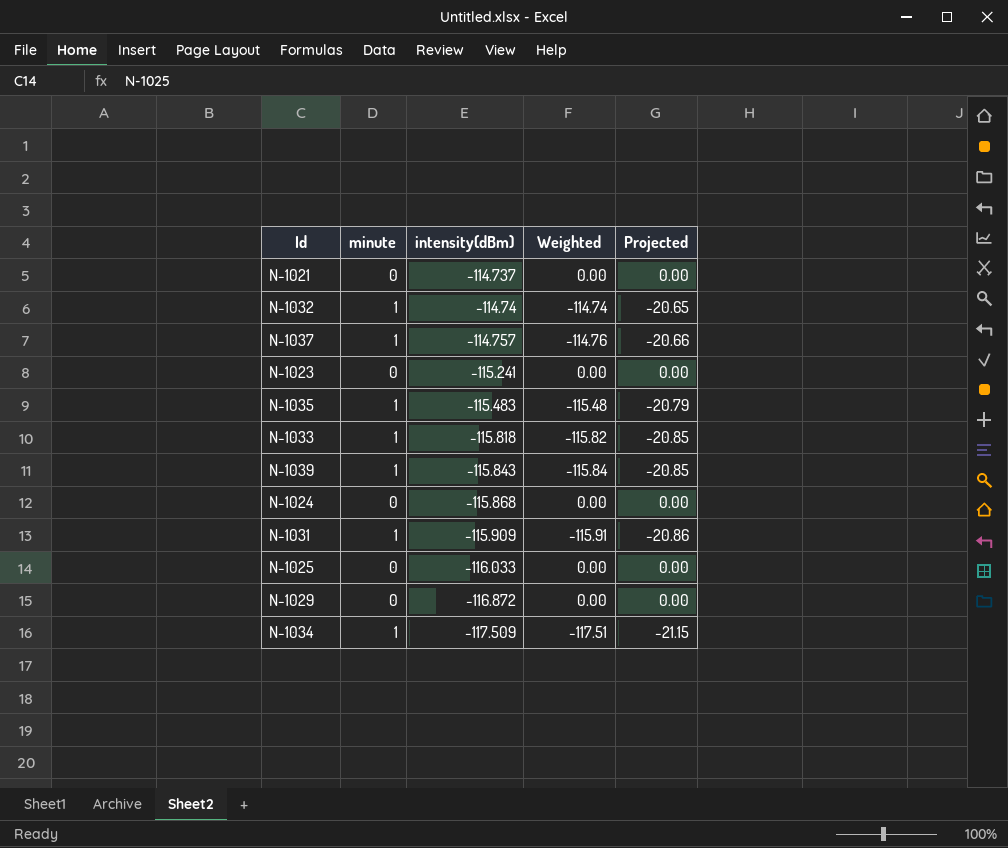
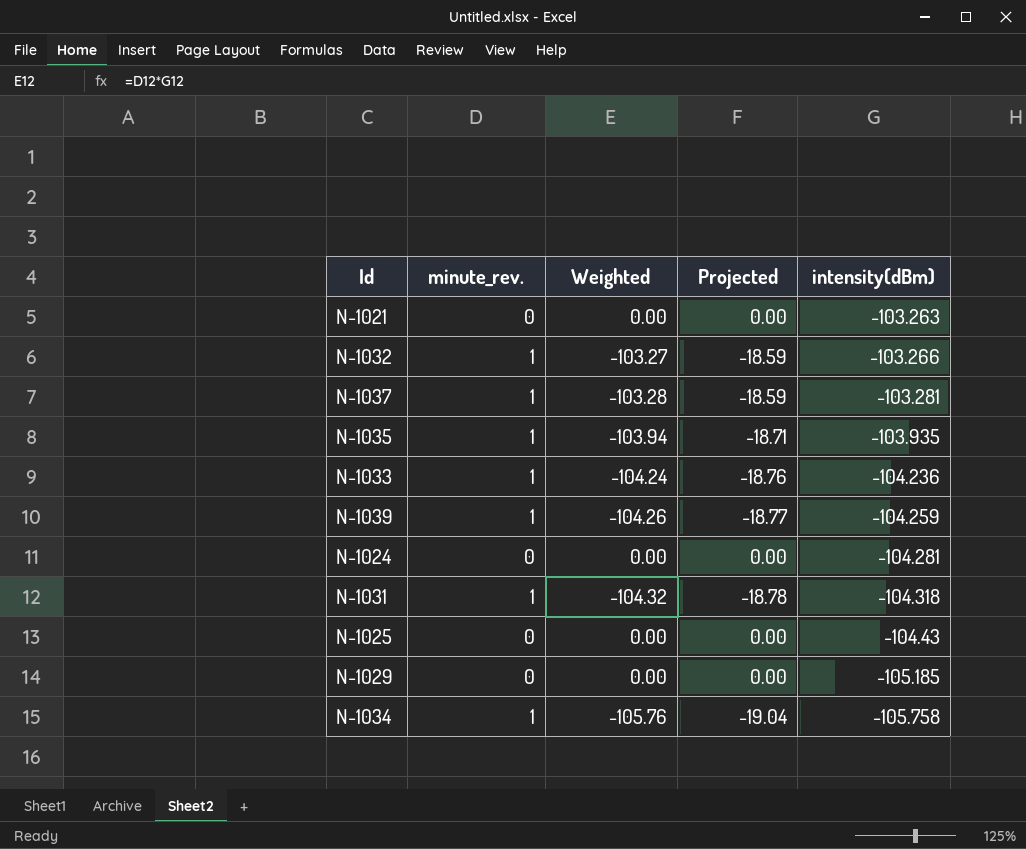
column name: minute -> minute_rev.
column intensity(dBm) | position: 3 -> 5
row N-1023: 0 | -115.241 | 0.00 | 0.00 -> none
N-1021 | intensity(dBm): -114.737 -> -103.263
N-1032 | Weighted: -114.74 -> -103.27
N-1032 | Projected: -20.65 -> -18.59
N-1032 | intensity(dBm): -114.74 -> -103.266
N-1037 | Weighted: -114.76 -> -103.28
N-1037 | Projected: -20.66 -> -18.59
N-1037 | intensity(dBm): -114.757 -> -103.281
N-1035 | Weighted: -115.48 -> -103.94
N-1035 | Projected: -20.79 -> -18.71
N-1035 | intensity(dBm): -115.483 -> -103.935
N-1033 | Weighted: -115.82 -> -104.24
N-1033 | Projected: -20.85 -> -18.76
N-1033 | intensity(dBm): -115.818 -> -104.236
N-1039 | Weighted: -115.84 -> -104.26
N-1039 | Projected: -20.85 -> -18.77
N-1039 | intensity(dBm): -115.843 -> -104.259
N-1024 | intensity(dBm): -115.868 -> -104.281
N-1031 | Weighted: -115.91 -> -104.32
N-1031 | Projected: -20.86 -> -18.78
N-1031 | intensity(dBm): -115.909 -> -104.318
N-1025 | intensity(dBm): -116.033 -> -104.43
N-1029 | intensity(dBm): -116.872 -> -105.185
N-1034 | Weighted: -117.51 -> -105.76
N-1034 | Projected: -21.15 -> -19.04
N-1034 | intensity(dBm): -117.509 -> -105.758

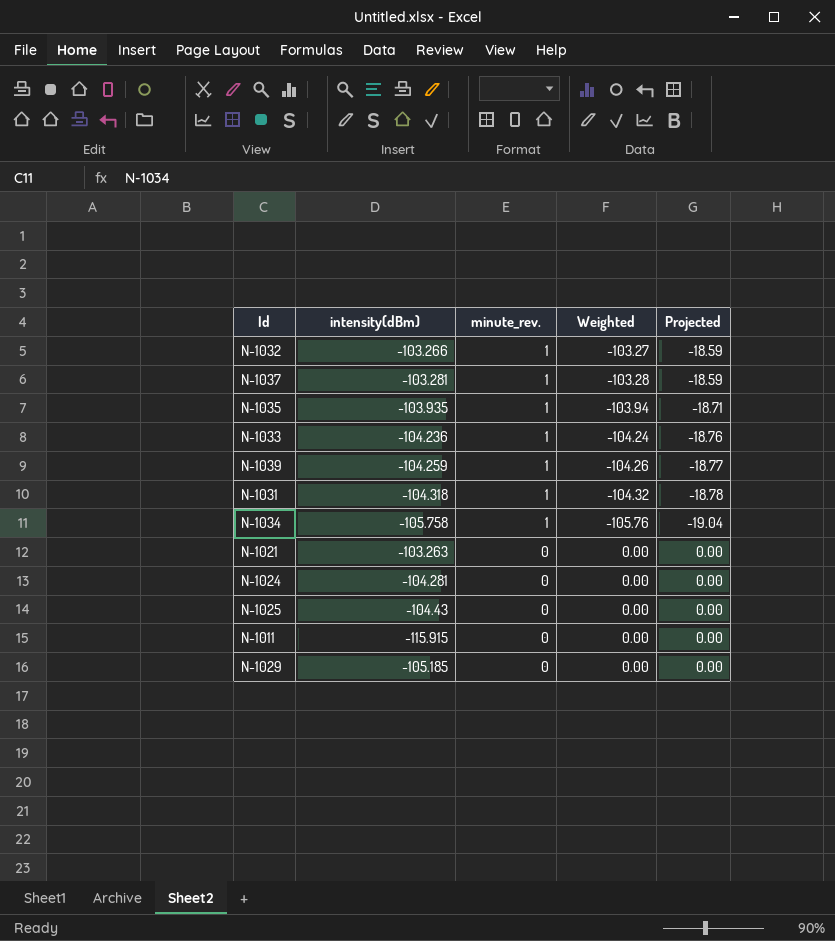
row order: intensity(dBm) descending -> minute_rev. descending
column intensity(dBm) | position: 5 -> 2
row N-1011: none -> -115.915 | 0 | 0.00 | 0.00

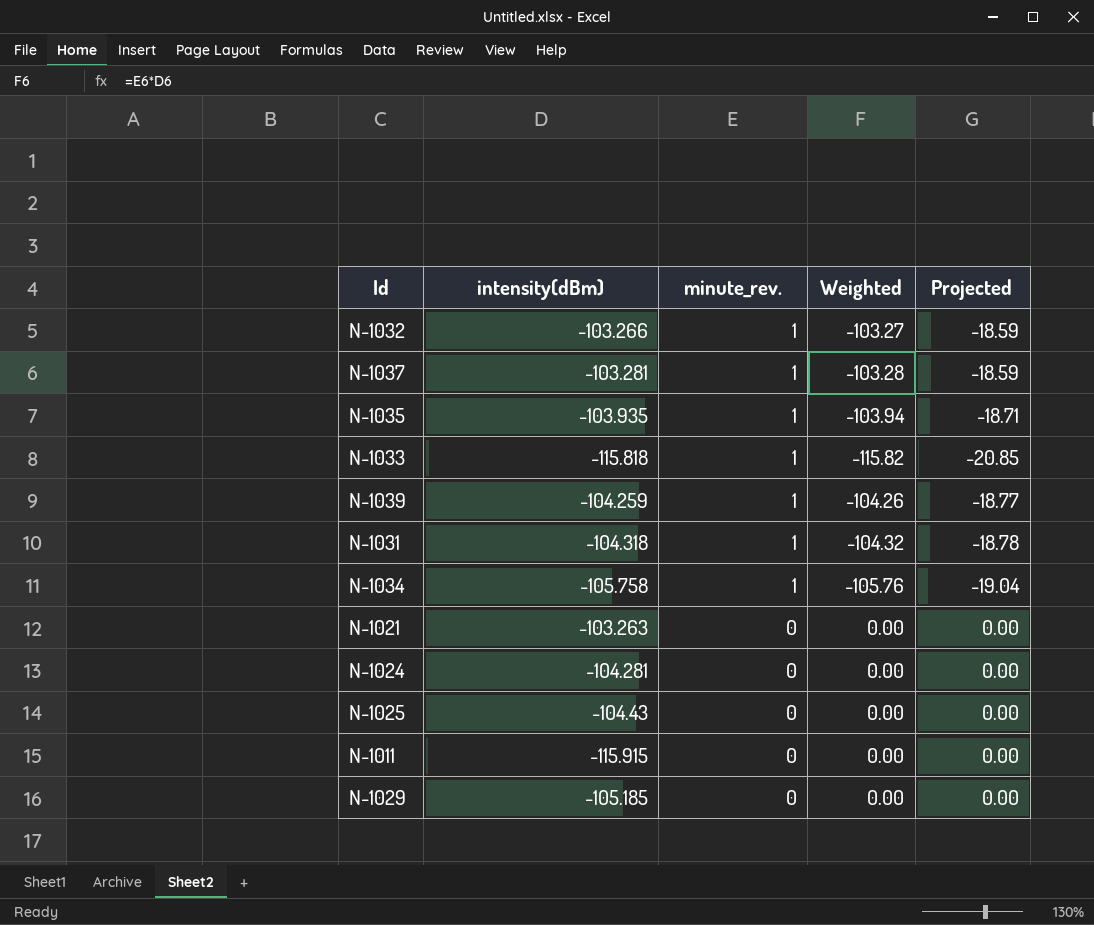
N-1033 | intensity(dBm): -104.236 -> -115.818
N-1033 | Weighted: -104.24 -> -115.82
N-1033 | Projected: -18.76 -> -20.85

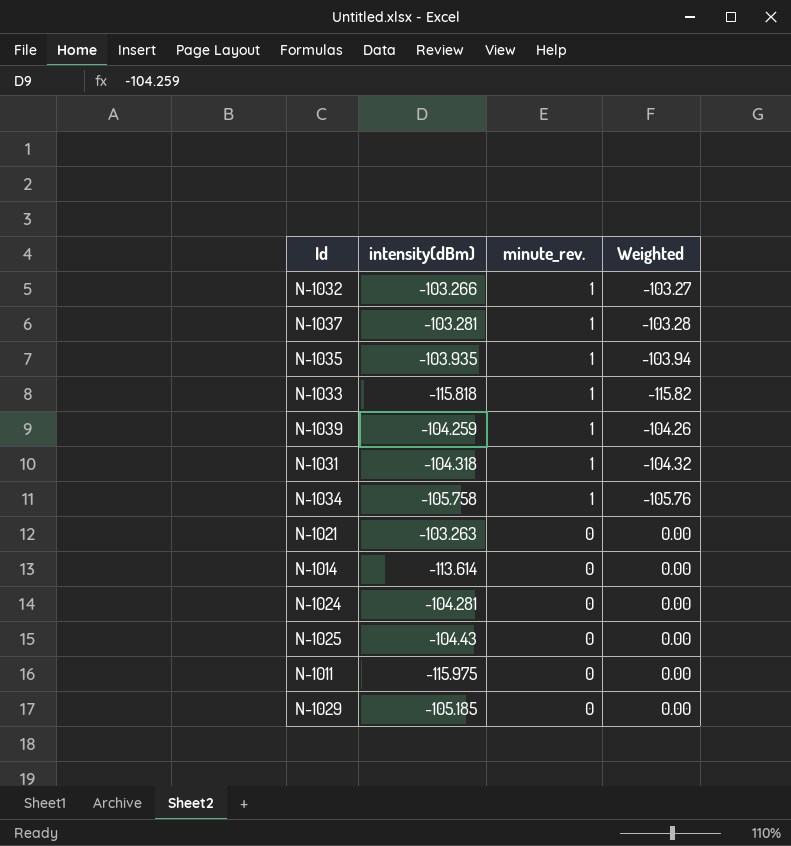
column Projected | formula: [Weighted] * 0.18 -> none
row N-1014: none -> -113.614 | 0 | 0.00
N-1011 | intensity(dBm): -115.915 -> -115.975

